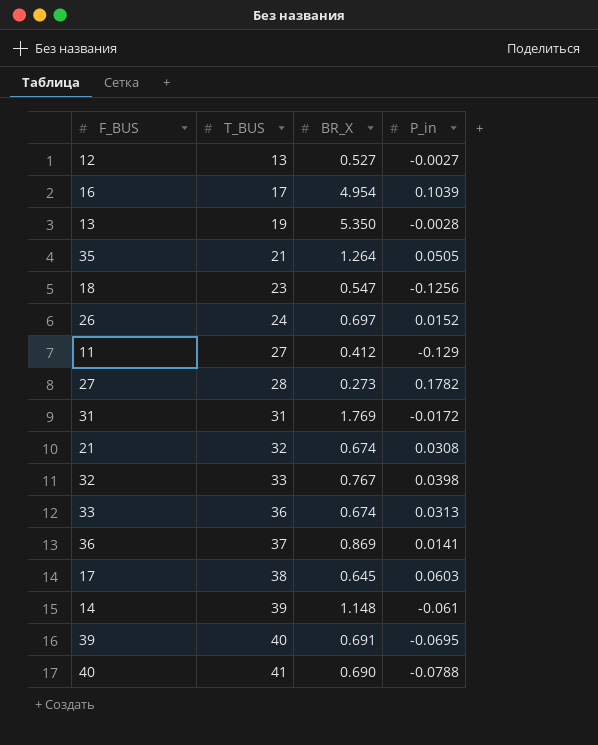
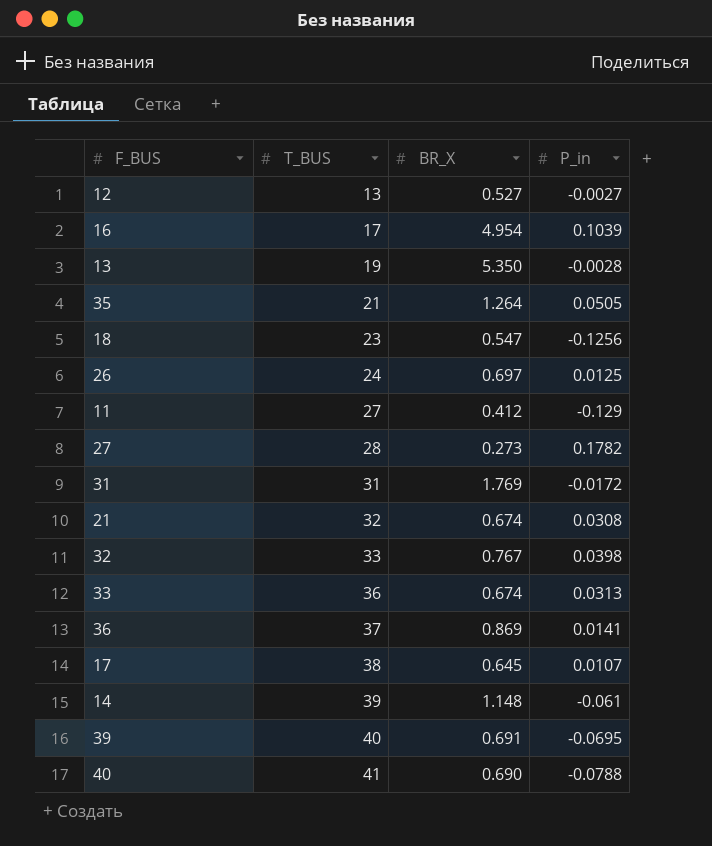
26 | P_in: 0.0152 -> 0.0125
17 | P_in: 0.0603 -> 0.0107

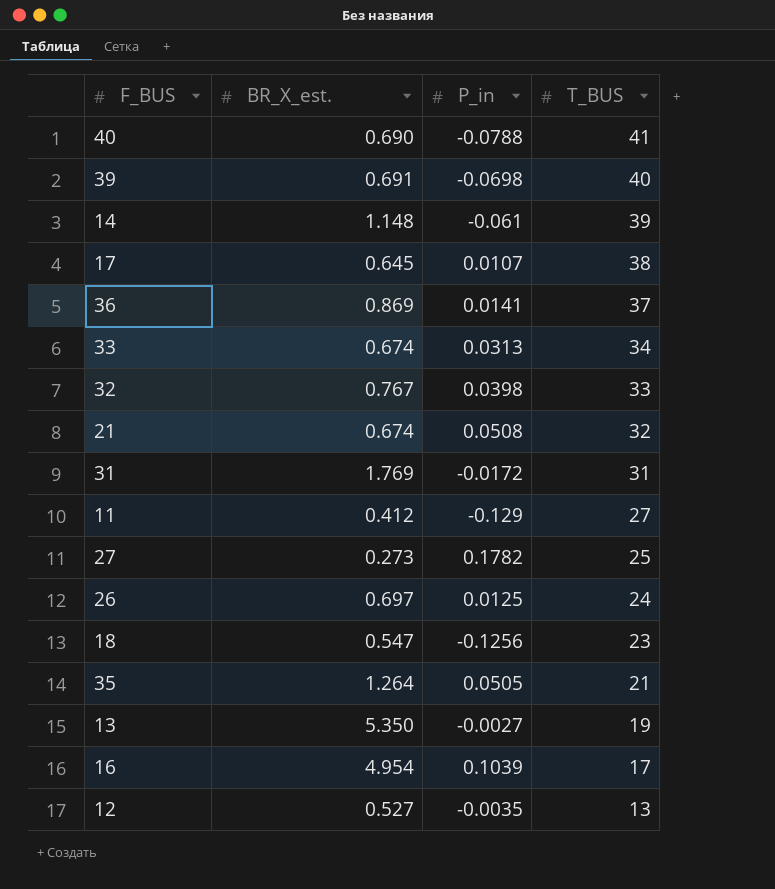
row order: T_BUS ascending -> T_BUS descending
column name: BR_X -> BR_X_est.
column T_BUS | position: 2 -> 4
39 | P_in: -0.0695 -> -0.0698
33 | T_BUS: 36 -> 34
21 | P_in: 0.0308 -> 0.0508
27 | T_BUS: 28 -> 25
13 | P_in: -0.0028 -> -0.0027
12 | P_in: -0.0027 -> -0.0035

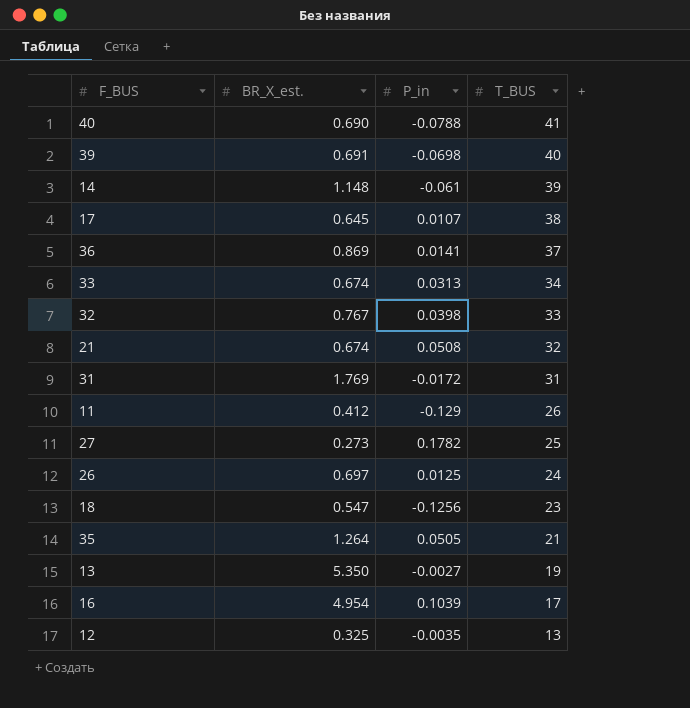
11 | T_BUS: 27 -> 26
12 | BR_X_est.: 0.527 -> 0.325

